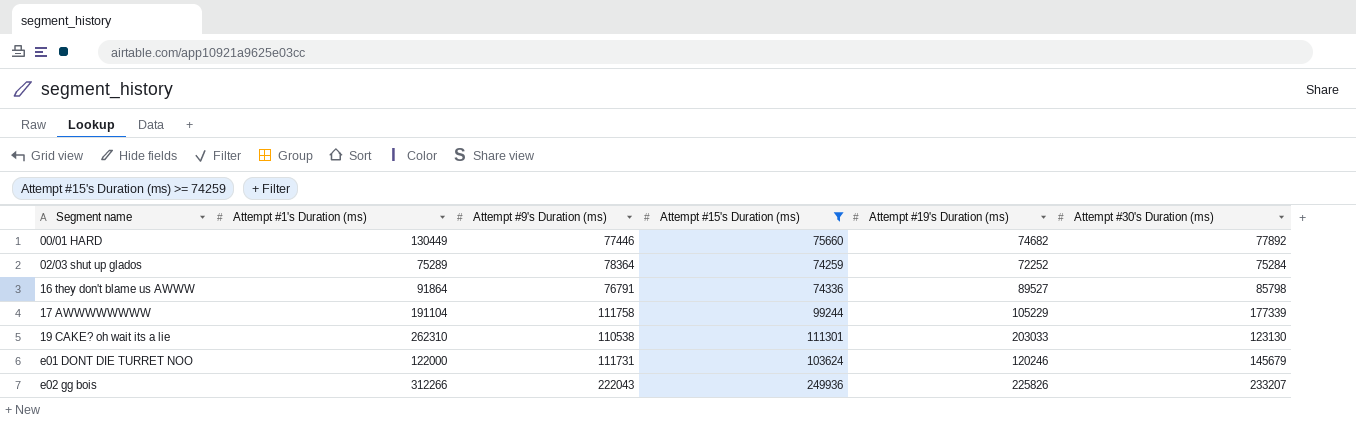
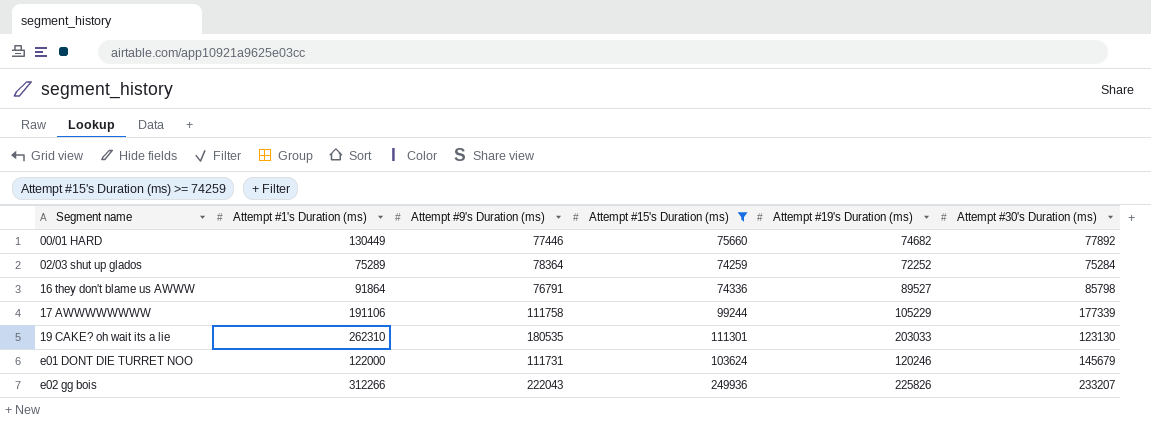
17 AWWWWWWWW | Attempt #1's Duration (ms): 191104 -> 191106
19 CAKE? oh wait its a lie | Attempt #9's Duration (ms): 110538 -> 180535

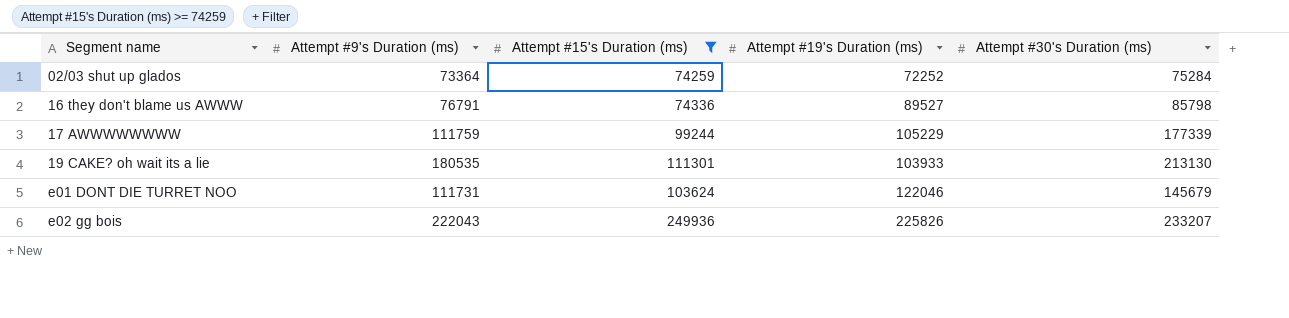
column Attempt #1's Duration (ms) | position: 2 -> none
row 00/01 HARD: 130449 | 77446 | 75660 | 74682 | 77892 -> none
02/03 shut up glados | Attempt #9's Duration (ms): 78364 -> 73364
17 AWWWWWWWW | Attempt #9's Duration (ms): 111758 -> 111759
19 CAKE? oh wait its a lie | Attempt #19's Duration (ms): 203033 -> 103933
19 CAKE? oh wait its a lie | Attempt #30's Duration (ms): 123130 -> 213130
e01 DONT DIE TURRET NOO | Attempt #19's Duration (ms): 120246 -> 122046

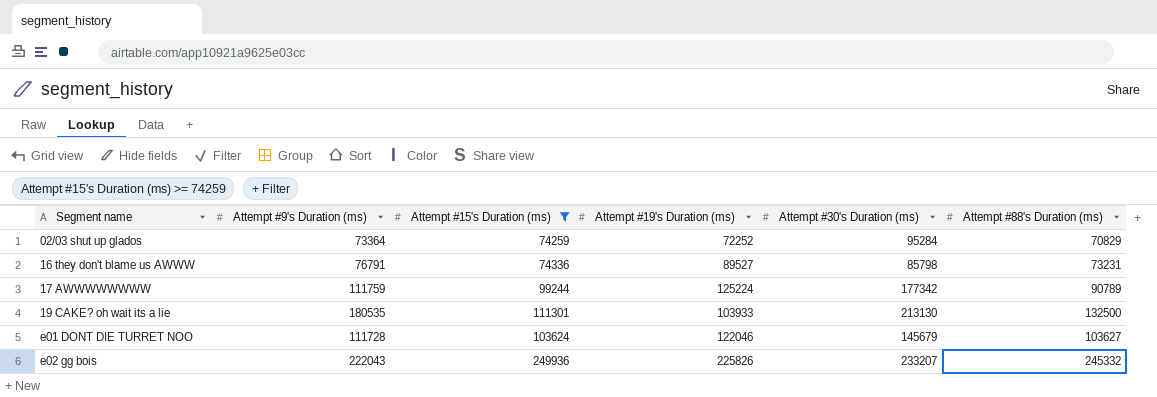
column Attempt #88's Duration (ms) | position: none -> 6
02/03 shut up glados | Attempt #30's Duration (ms): 75284 -> 95284
17 AWWWWWWWW | Attempt #19's Duration (ms): 105229 -> 125224
17 AWWWWWWWW | Attempt #30's Duration (ms): 177339 -> 177342
e01 DONT DIE TURRET NOO | Attempt #9's Duration (ms): 111731 -> 111728

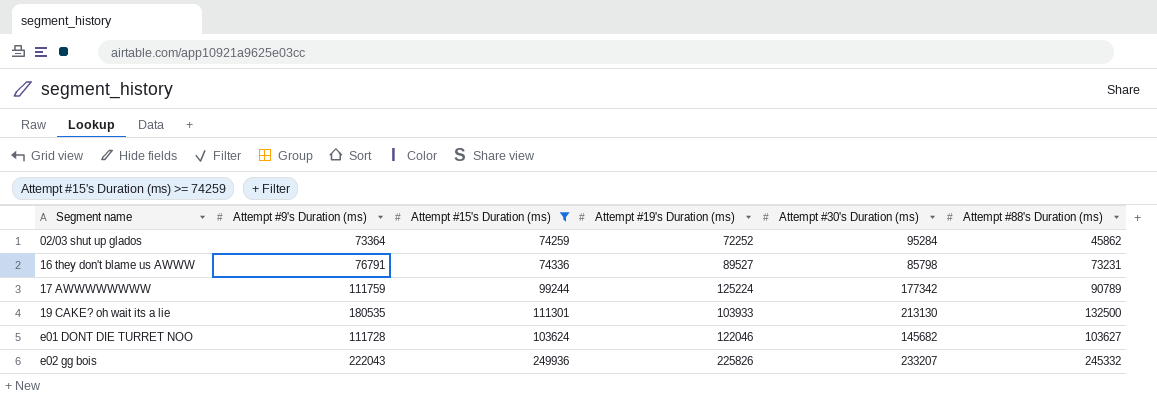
02/03 shut up glados | Attempt #88's Duration (ms): 70829 -> 45862
e01 DONT DIE TURRET NOO | Attempt #30's Duration (ms): 145679 -> 145682

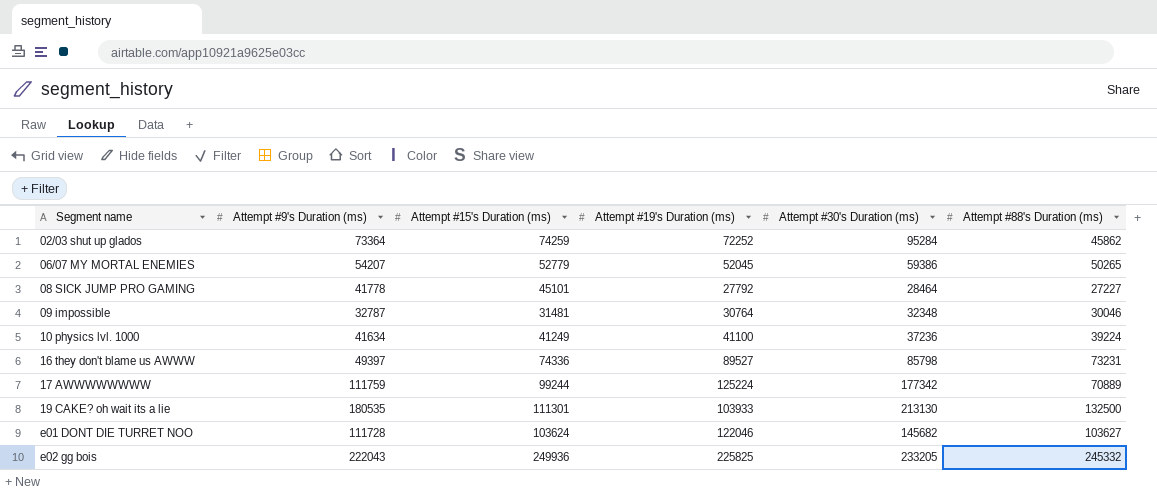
filter: Attempt #15's Duration (ms) >= 74259 -> none
16 they don't blame us AWWW | Attempt #9's Duration (ms): 76791 -> 49397
17 AWWWWWWWW | Attempt #88's Duration (ms): 90789 -> 70889
e02 gg bois | Attempt #19's Duration (ms): 225826 -> 225825
e02 gg bois | Attempt #30's Duration (ms): 233207 -> 233205

